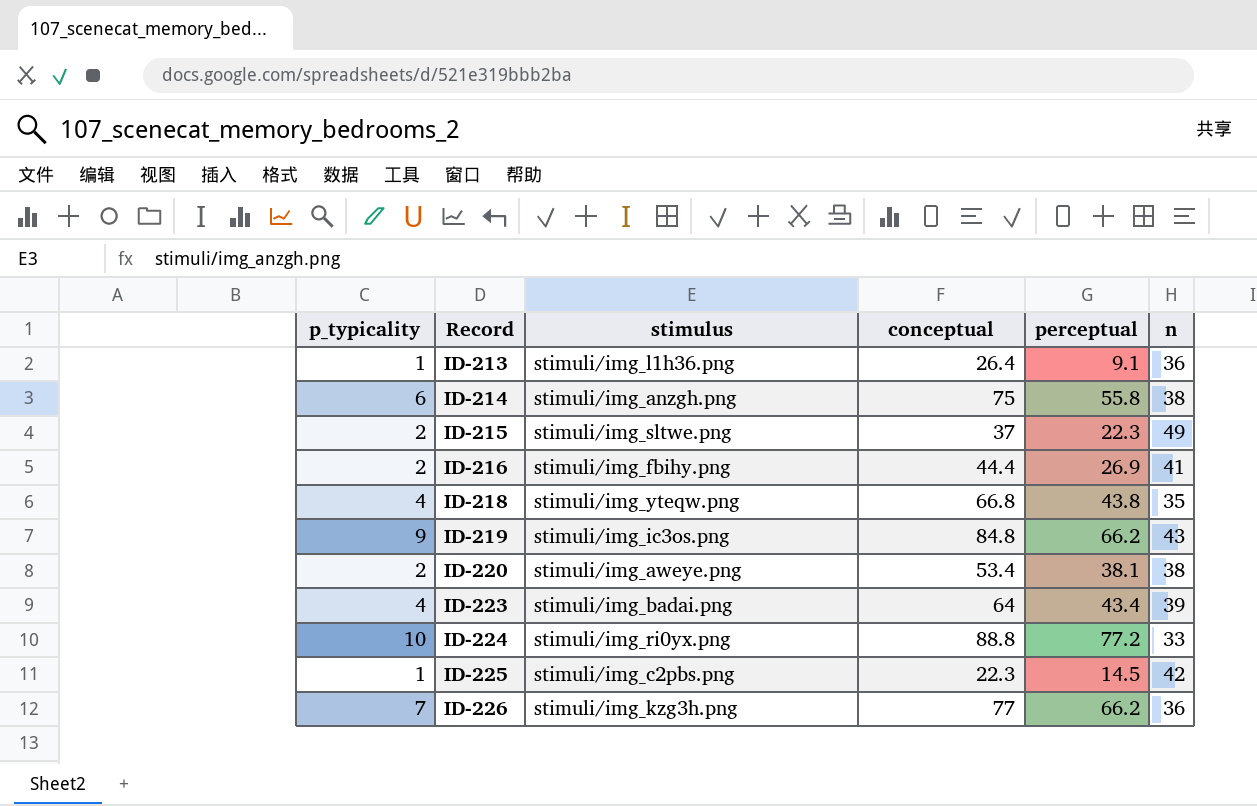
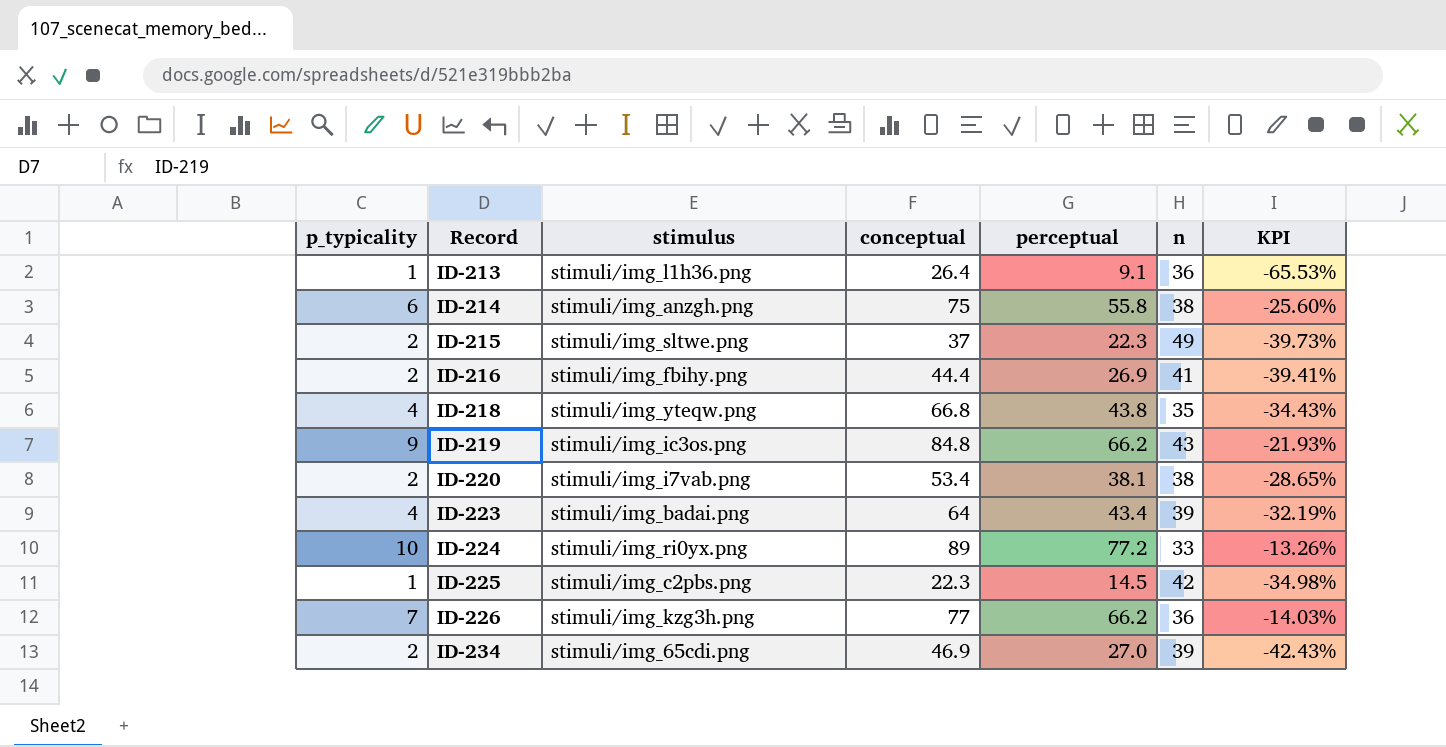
column KPI | formula: none -> ([perceptual] - [conceptual]) / [conceptual]
ID-220 | stimulus: stimuli/img_aweye.png -> stimuli/img_i7vab.png
ID-224 | conceptual: 88.8 -> 89
row ID-234: none -> 2 | stimuli/img_65cdi.png | 46.9 | 27.0 | 39 | -42.43%

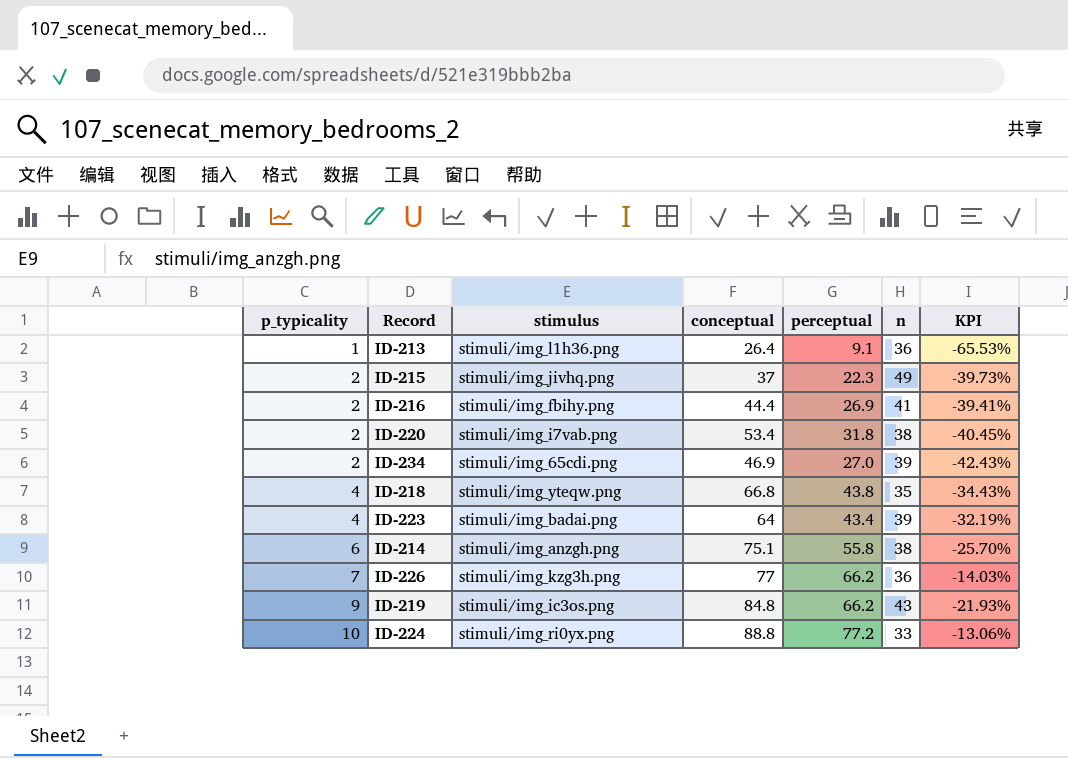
row order: Record ascending -> p_typicality ascending
row ID-225: 1 | stimuli/img_c2pbs.png | 22.3 | 14.5 | 42 | -34.98% -> none
ID-215 | stimulus: stimuli/img_sltwe.png -> stimuli/img_jivhq.png
ID-220 | perceptual: 38.1 -> 31.8
ID-220 | KPI: -28.65% -> -40.45%
ID-214 | conceptual: 75 -> 75.1
ID-214 | KPI: -25.60% -> -25.70%
ID-224 | conceptual: 89 -> 88.8
ID-224 | KPI: -13.26% -> -13.06%

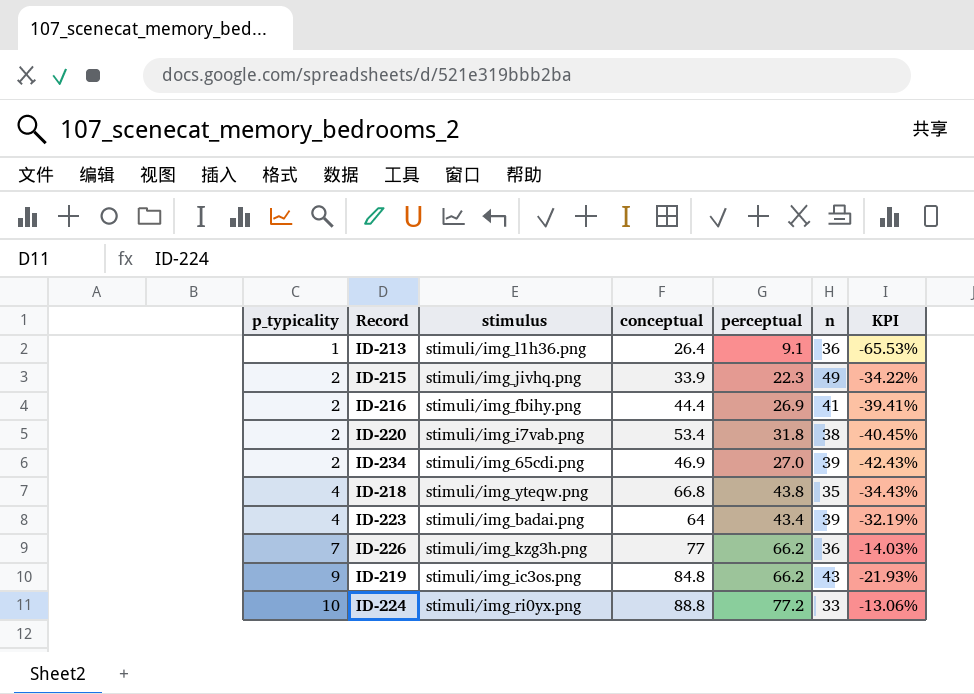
row ID-214: 6 | stimuli/img_anzgh.png | 75.1 | 55.8 | 38 | -25.70% -> none
ID-215 | conceptual: 37 -> 33.9
ID-215 | KPI: -39.73% -> -34.22%

